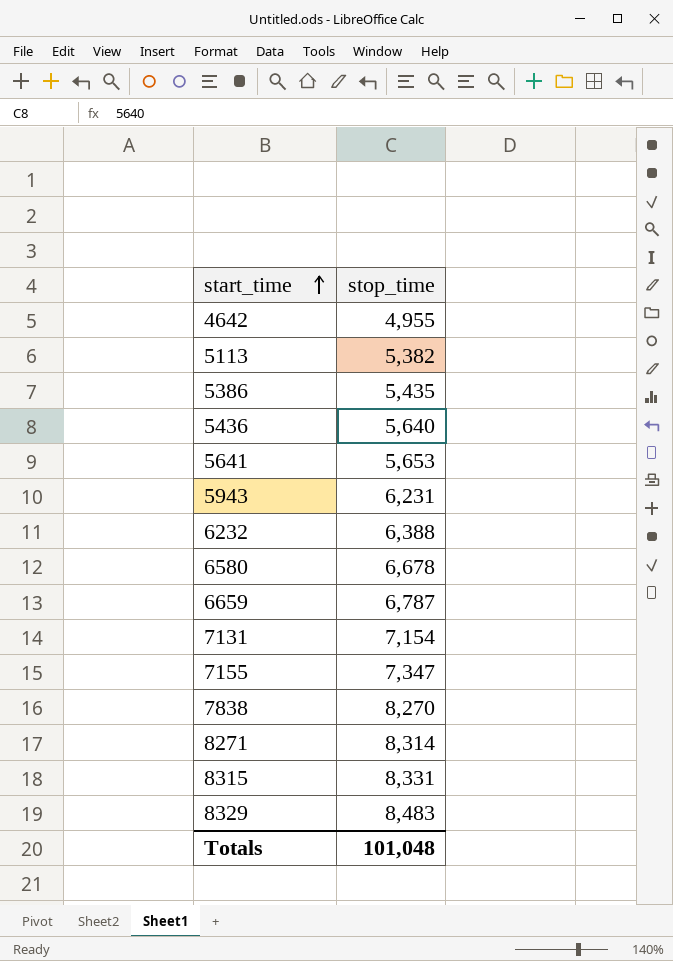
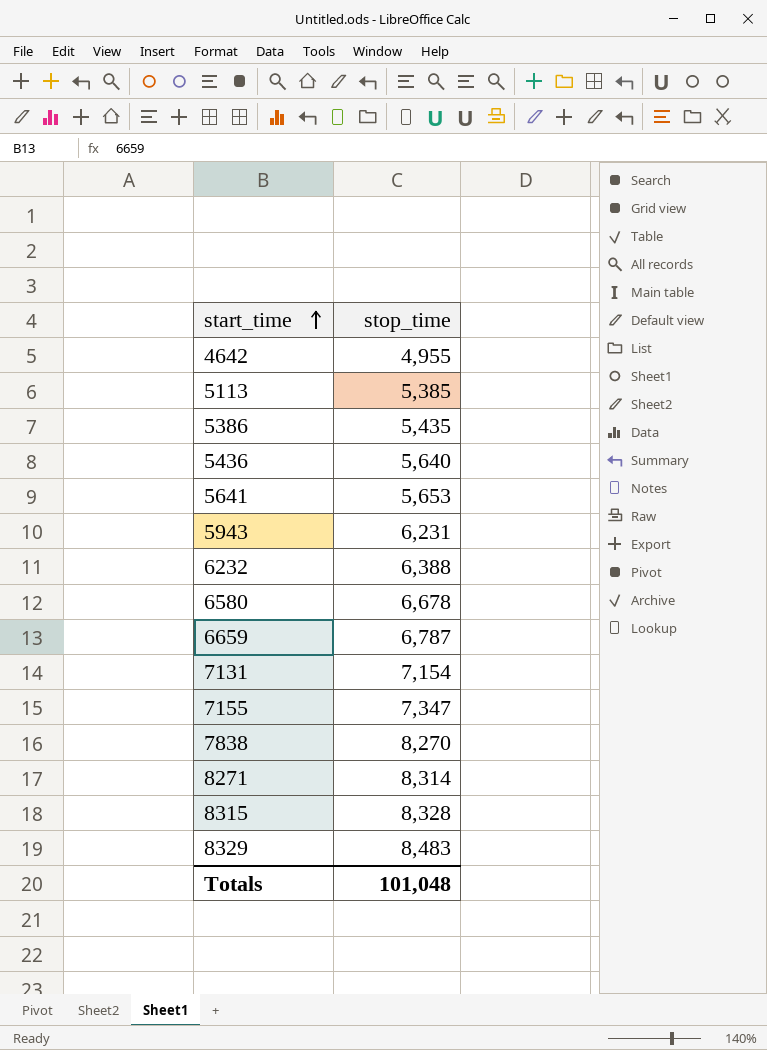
5113 | stop_time: 5,382 -> 5,385
8315 | stop_time: 8,331 -> 8,328

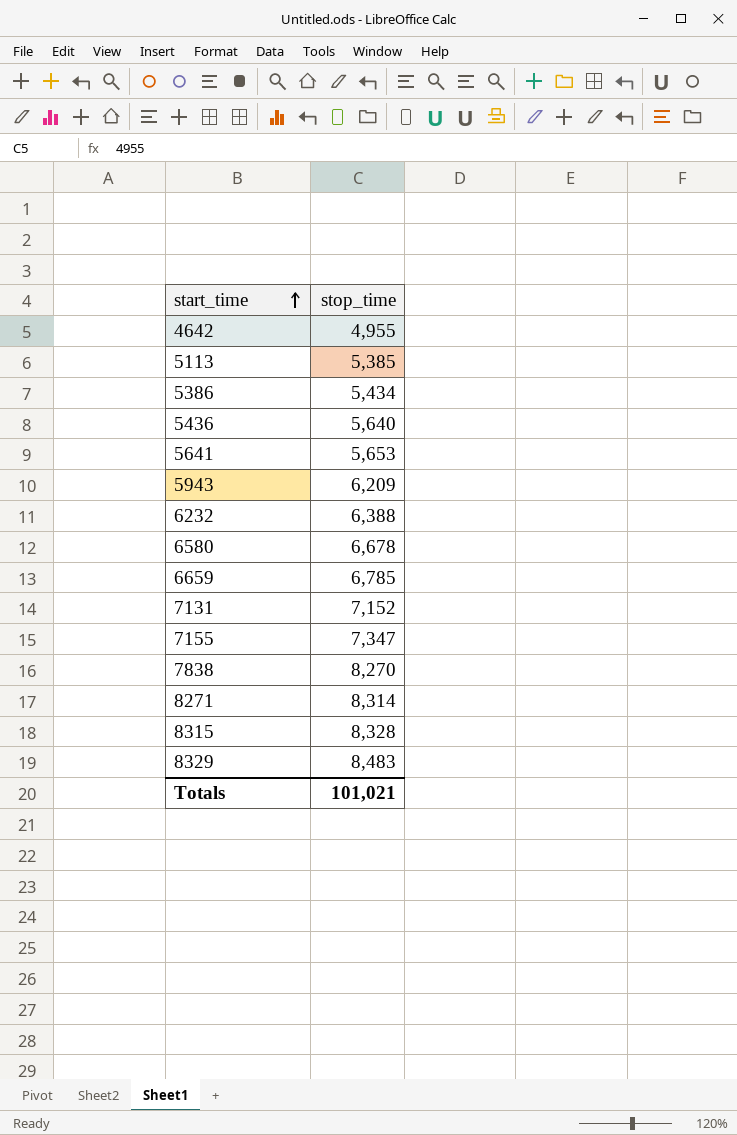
5386 | stop_time: 5,435 -> 5,434
5943 | stop_time: 6,231 -> 6,209
6659 | stop_time: 6,787 -> 6,785
7131 | stop_time: 7,154 -> 7,152
Totals | stop_time: 101,048 -> 101,021

